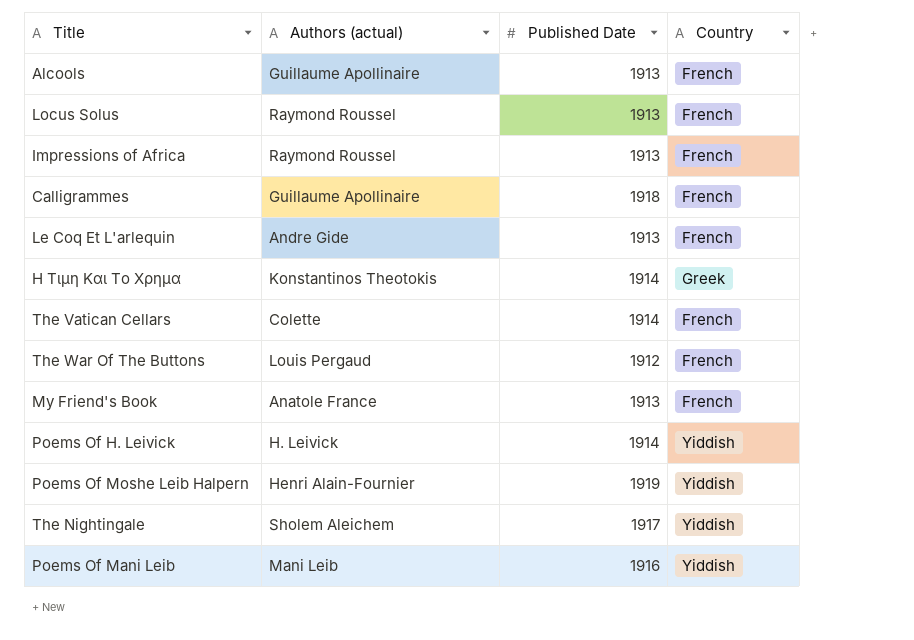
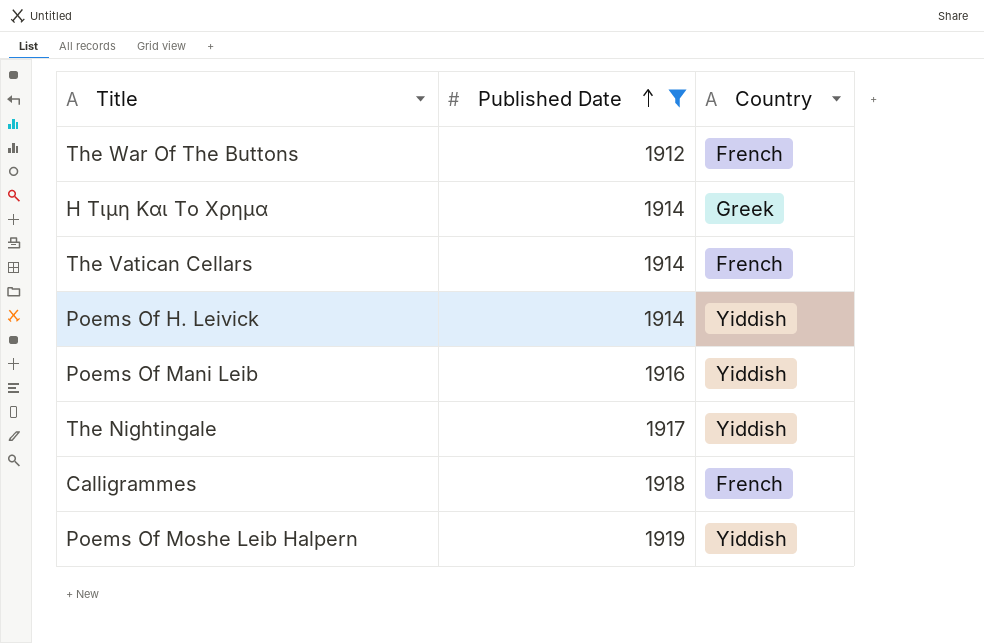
filter: none -> Published Date != 1913
row order: none -> Published Date ascending
column Authors (actual) | position: 2 -> none

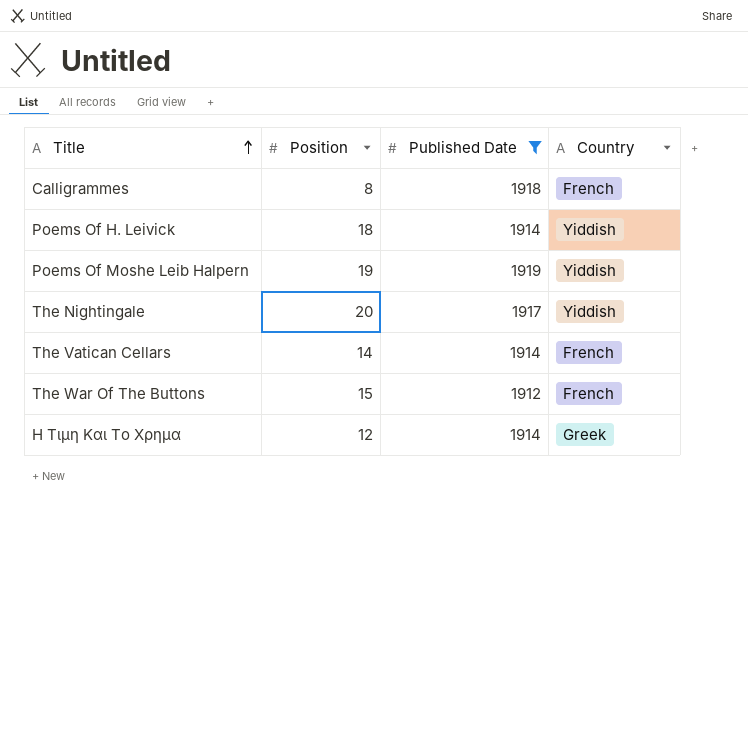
row order: Published Date ascending -> Title ascending
column Position | position: none -> 2
row Poems Of Mani Leib: 1916 | Yiddish -> none

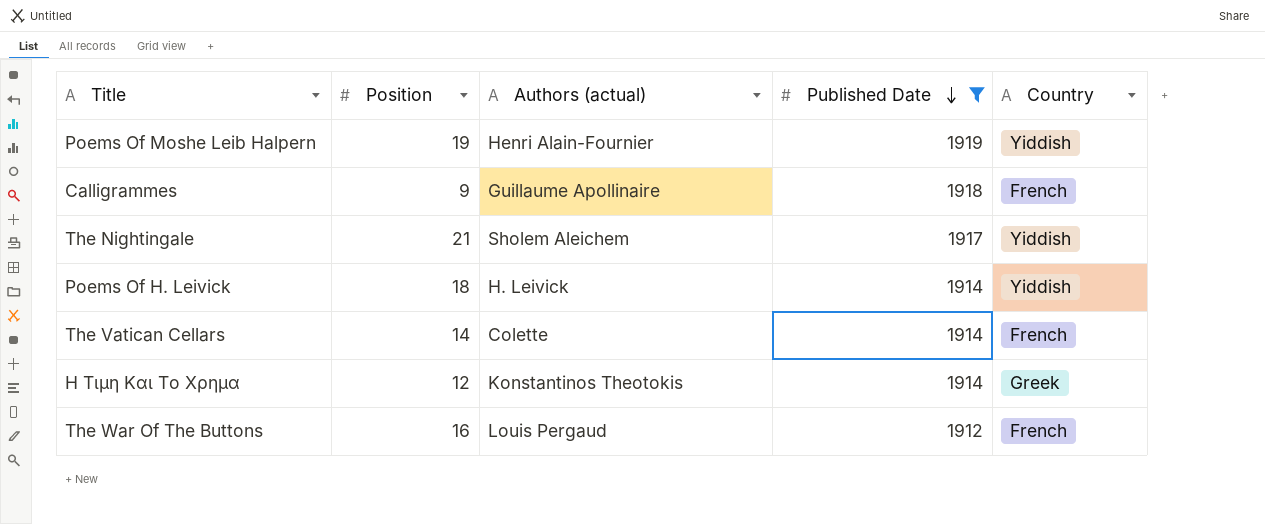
row order: Title ascending -> Published Date descending
column Authors (actual) | position: none -> 3
Calligrammes | Position: 8 -> 9
The Nightingale | Position: 20 -> 21
The War Of The Buttons | Position: 15 -> 16

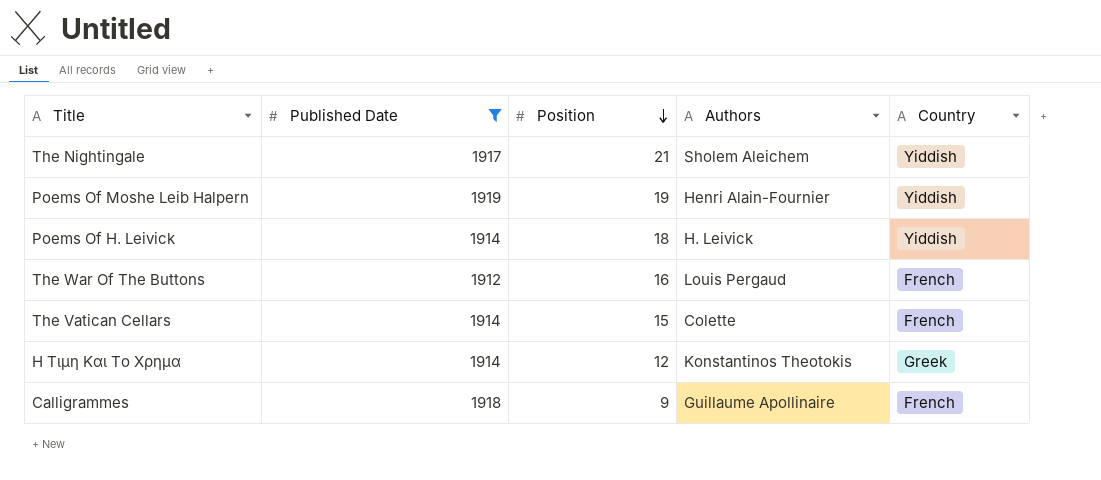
row order: Published Date descending -> Position descending
column Published Date | position: 4 -> 2
column name: Authors (actual) -> Authors
The Vatican Cellars | Position: 14 -> 15

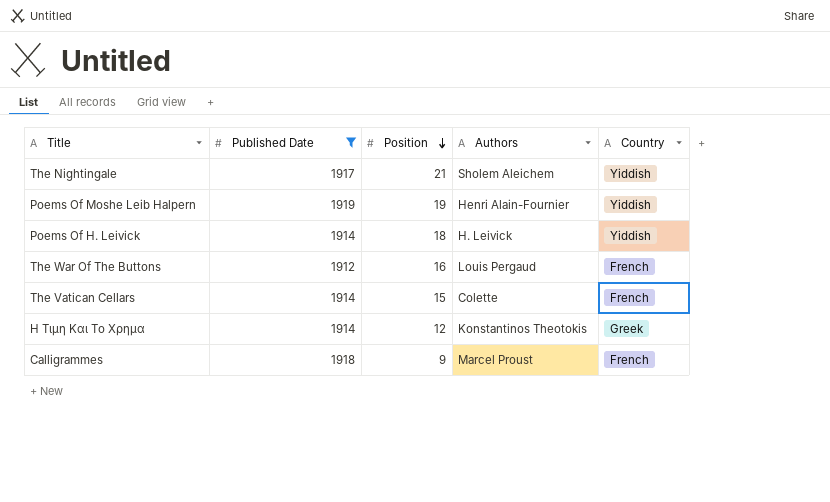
Calligrammes | Authors: Guillaume Apollinaire -> Marcel Proust

